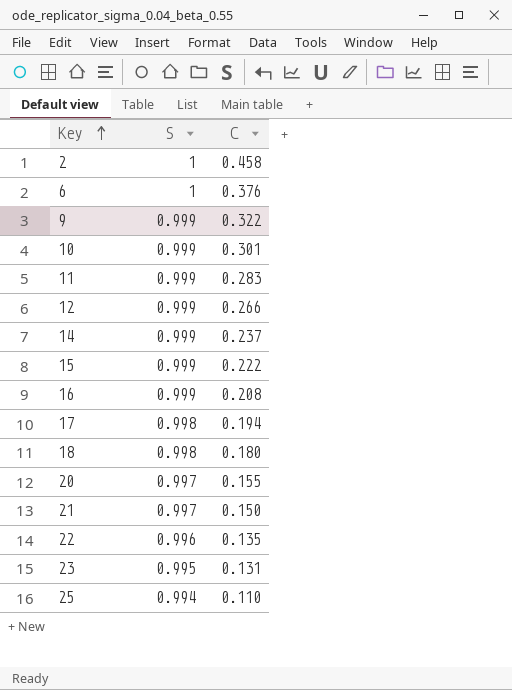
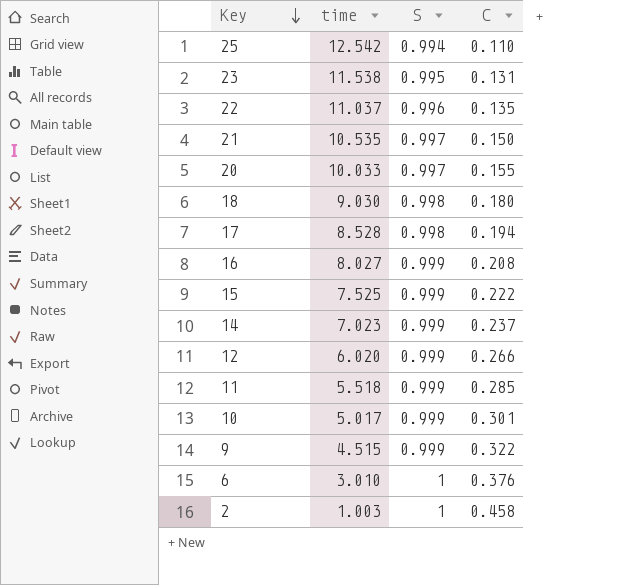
row order: Key ascending -> Key descending
column time | position: none -> 2
11 | C: 0.283 -> 0.285

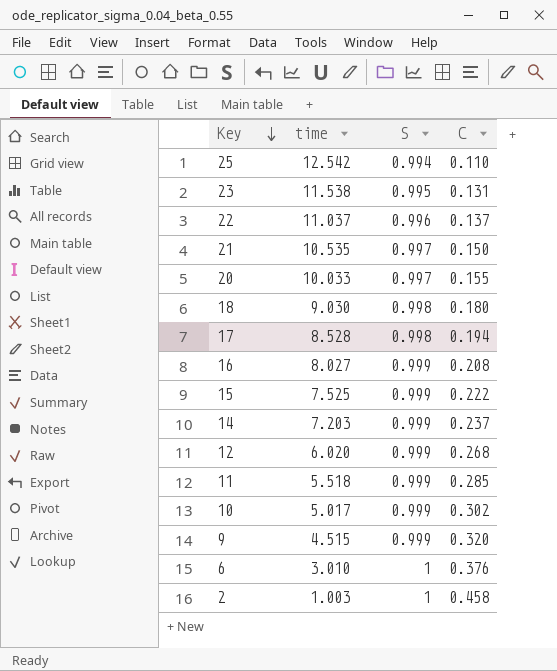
22 | C: 0.135 -> 0.137
14 | time: 7.023 -> 7.203
12 | C: 0.266 -> 0.268
10 | C: 0.301 -> 0.302
9 | C: 0.322 -> 0.320

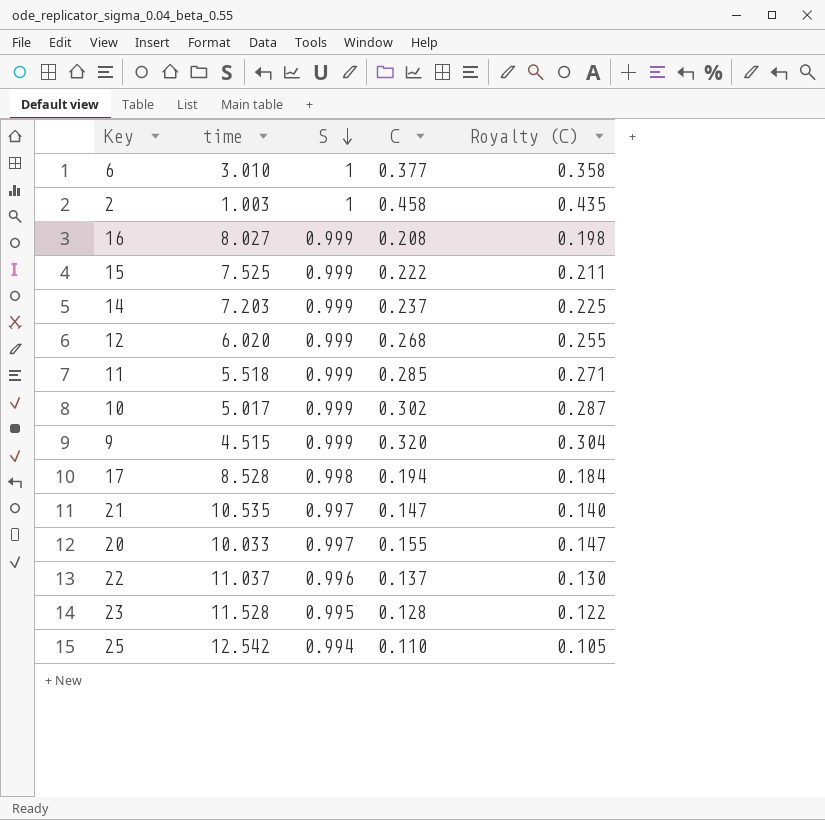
row order: Key descending -> S descending
column Royalty (C) | formula: none -> [C] * 0.95
row 18: 9.030 | 0.998 | 0.180 -> none
6 | C: 0.376 -> 0.377
21 | C: 0.150 -> 0.147
23 | time: 11.538 -> 11.528
23 | C: 0.131 -> 0.128

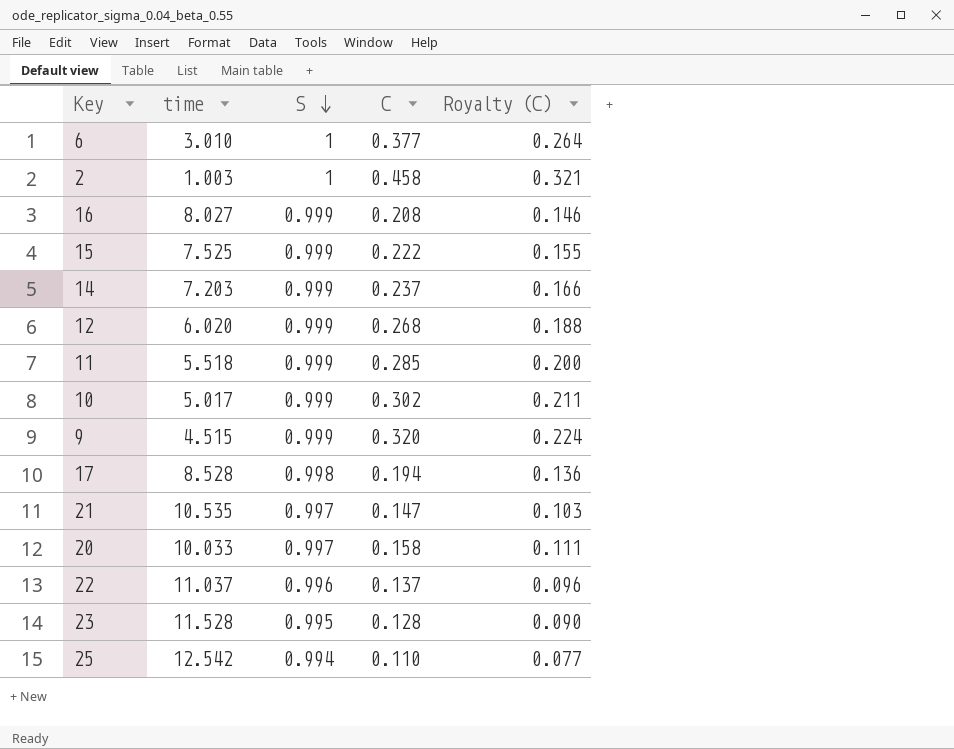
column Royalty (C) | formula: [C] * 0.95 -> [C] * 0.7
20 | C: 0.155 -> 0.158

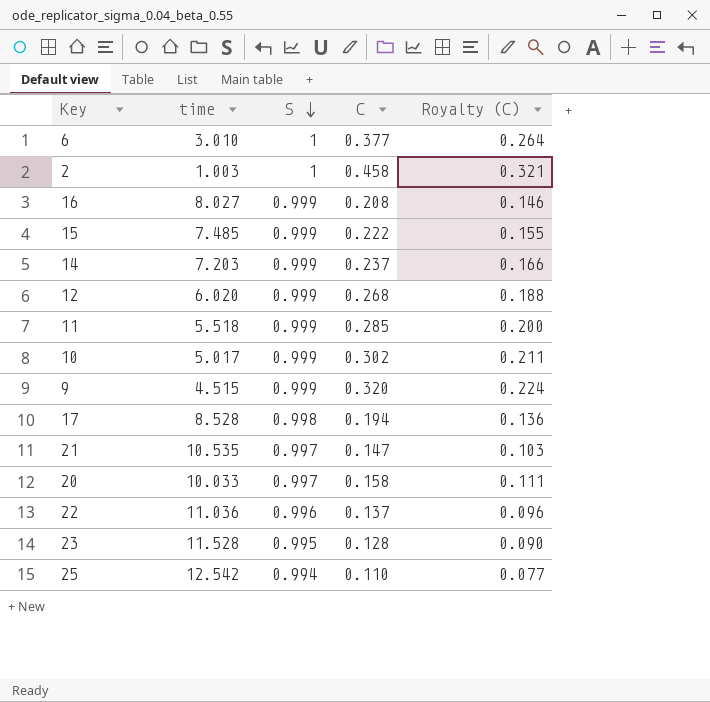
15 | time: 7.525 -> 7.485
22 | time: 11.037 -> 11.036

